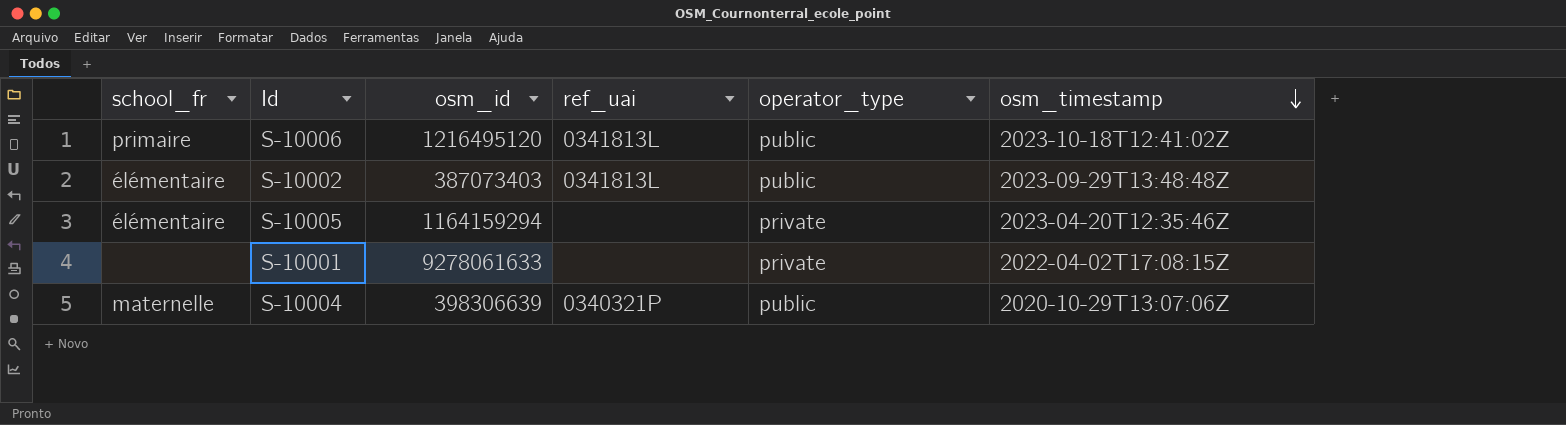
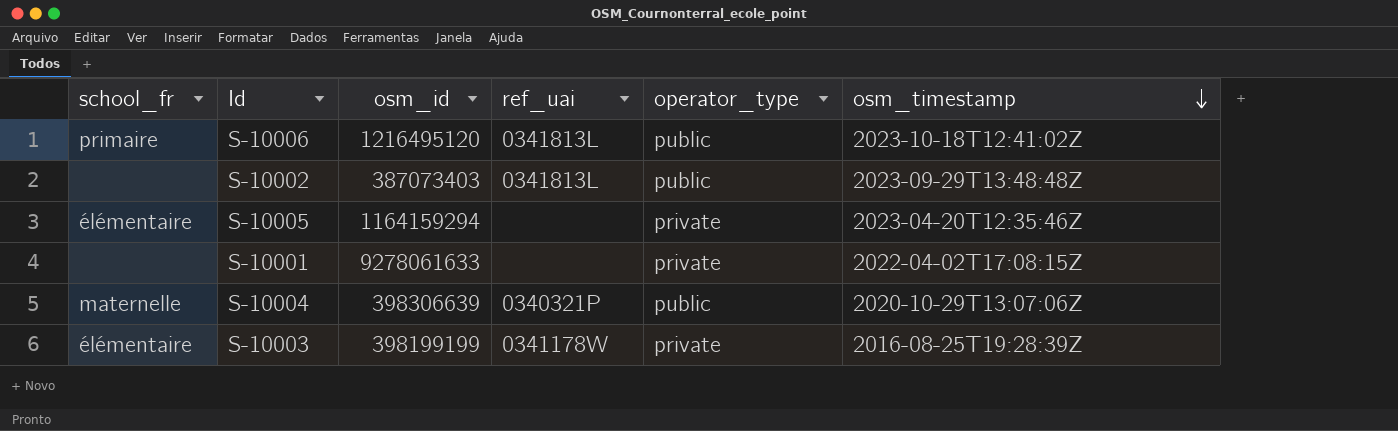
S-10002 | school_fr: élémentaire -> none
row S-10003: none -> élémentaire | 398199199 | 0341178W | private | 2016-08-25T19:28:39Z

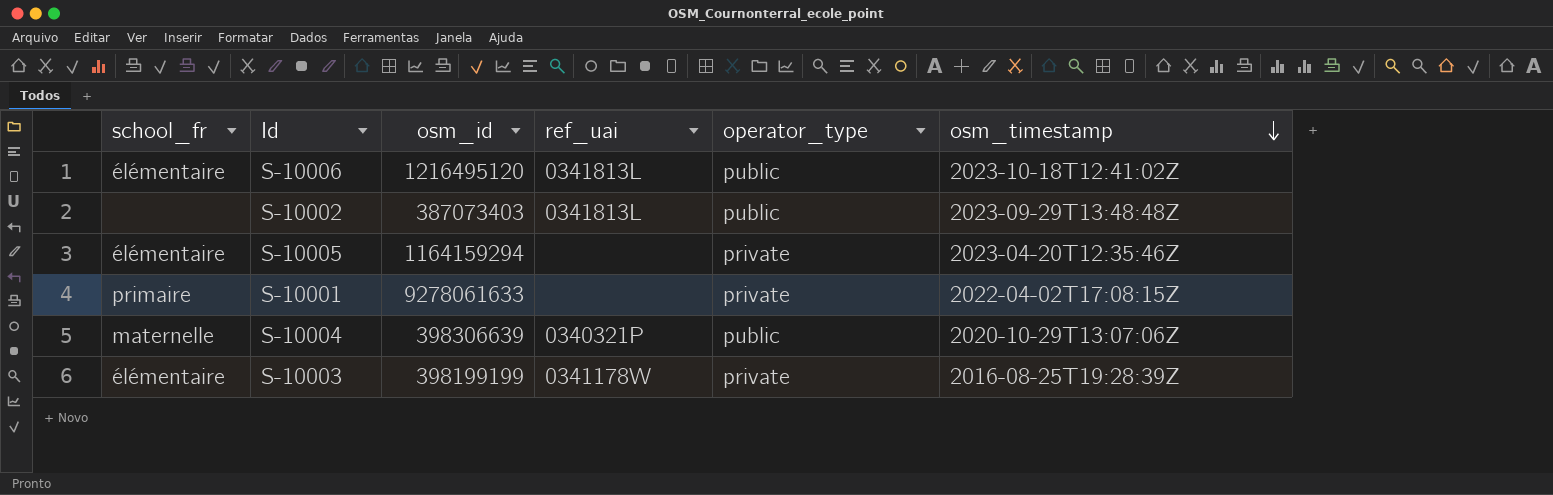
S-10006 | school_fr: primaire -> élémentaire
S-10001 | school_fr: none -> primaire

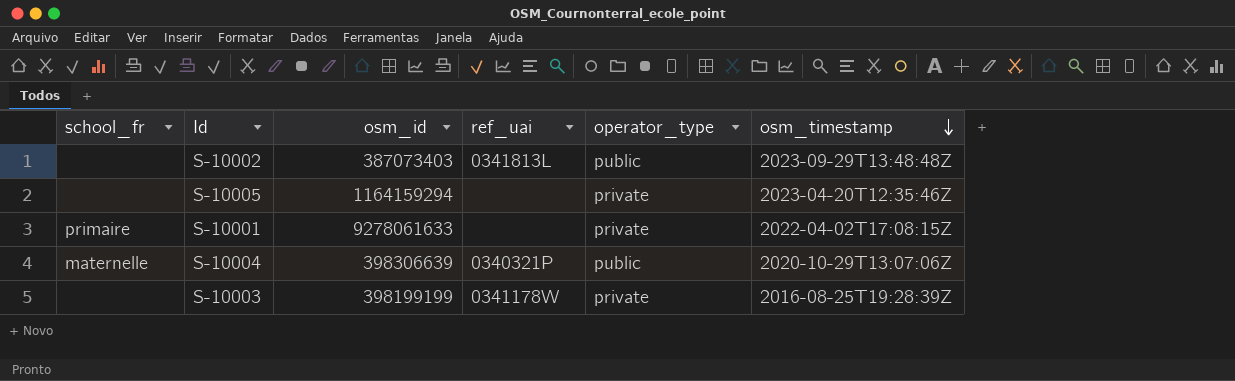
row S-10006: élémentaire | 1216495120 | 0341813L | public | 2023-10-18T12:41:02Z -> none
S-10005 | school_fr: élémentaire -> none
S-10003 | school_fr: élémentaire -> none

